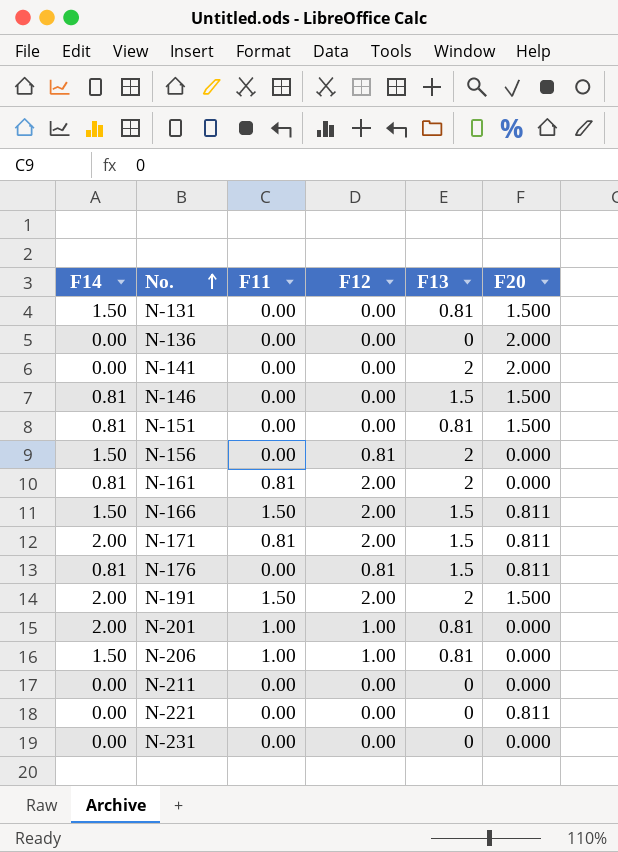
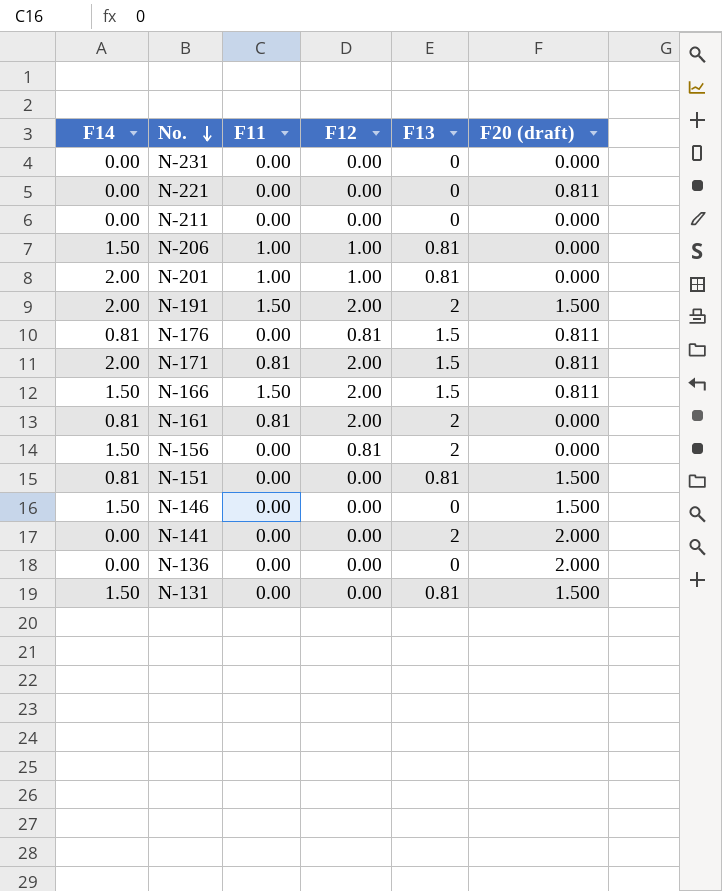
row order: No. ascending -> No. descending
column name: F20 -> F20 (draft)
N-146 | F14: 0.81 -> 1.50
N-146 | F13: 1.5 -> 0

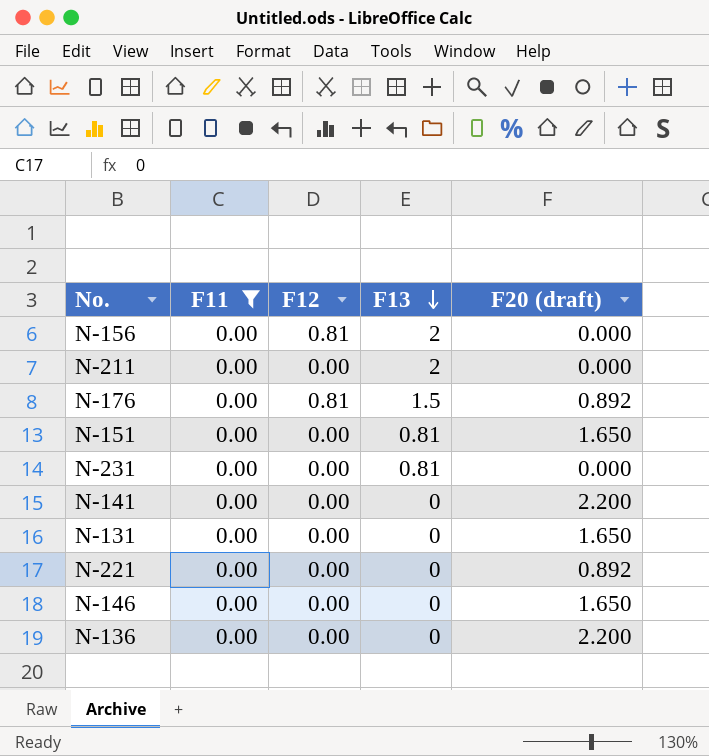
filter: none -> F11 = 0.00
row order: No. descending -> F13 descending
column F14 | position: 1 -> none
N-211 | F13: 0 -> 2
N-176 | F20 (draft): 0.811 -> 0.892
N-151 | F20 (draft): 1.500 -> 1.650
N-231 | F13: 0 -> 0.81
N-141 | F13: 2 -> 0
N-141 | F20 (draft): 2.000 -> 2.200
N-131 | F13: 0.81 -> 0
N-131 | F20 (draft): 1.500 -> 1.650
N-221 | F20 (draft): 0.811 -> 0.892
N-146 | F20 (draft): 1.500 -> 1.650
N-136 | F20 (draft): 2.000 -> 2.200

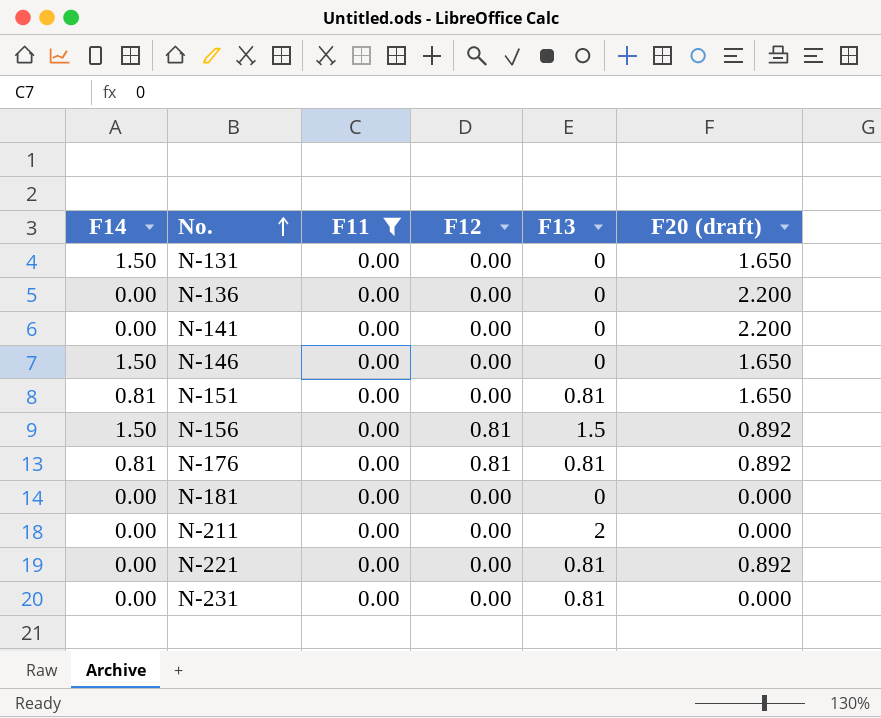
row order: F13 descending -> No. ascending
column F14 | position: none -> 1
N-156 | F13: 2 -> 1.5
N-156 | F20 (draft): 0.000 -> 0.892
N-176 | F13: 1.5 -> 0.81
row N-181: none -> 0.00 | 0.00 | 0.00 | 0 | 0.000
N-221 | F13: 0 -> 0.81

